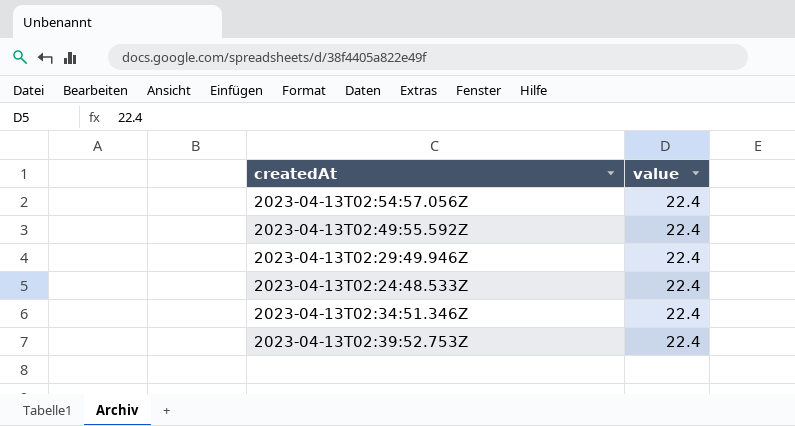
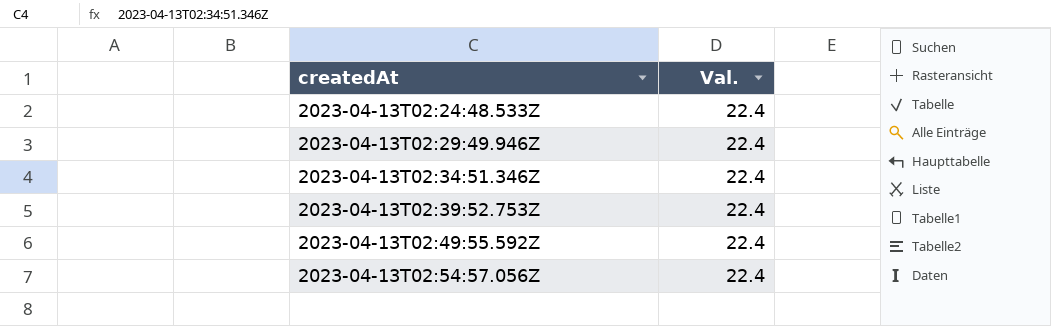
row order: none -> createdAt ascending
column name: value -> Val.

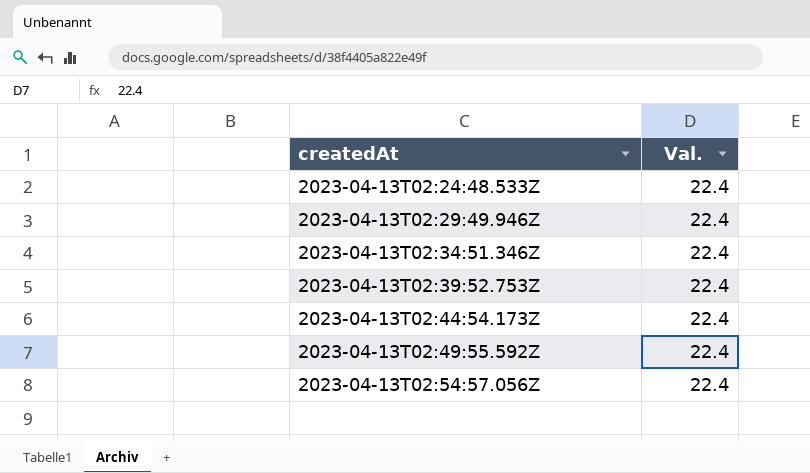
row 2023-04-13T02:44:54.173Z: none -> 22.4

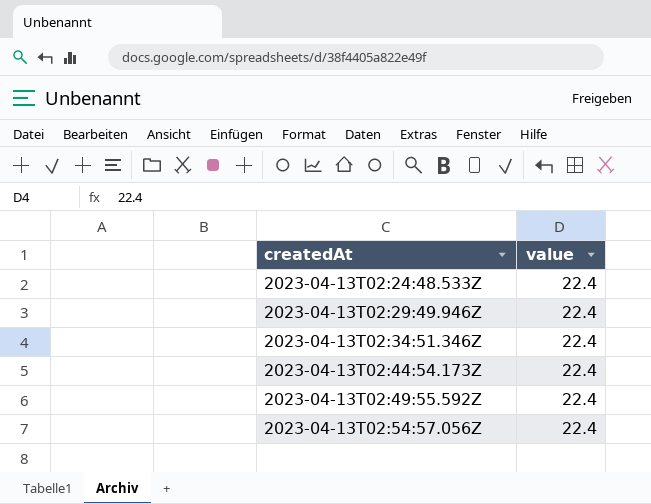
column name: Val. -> value
row 2023-04-13T02:39:52.753Z: 22.4 -> none

